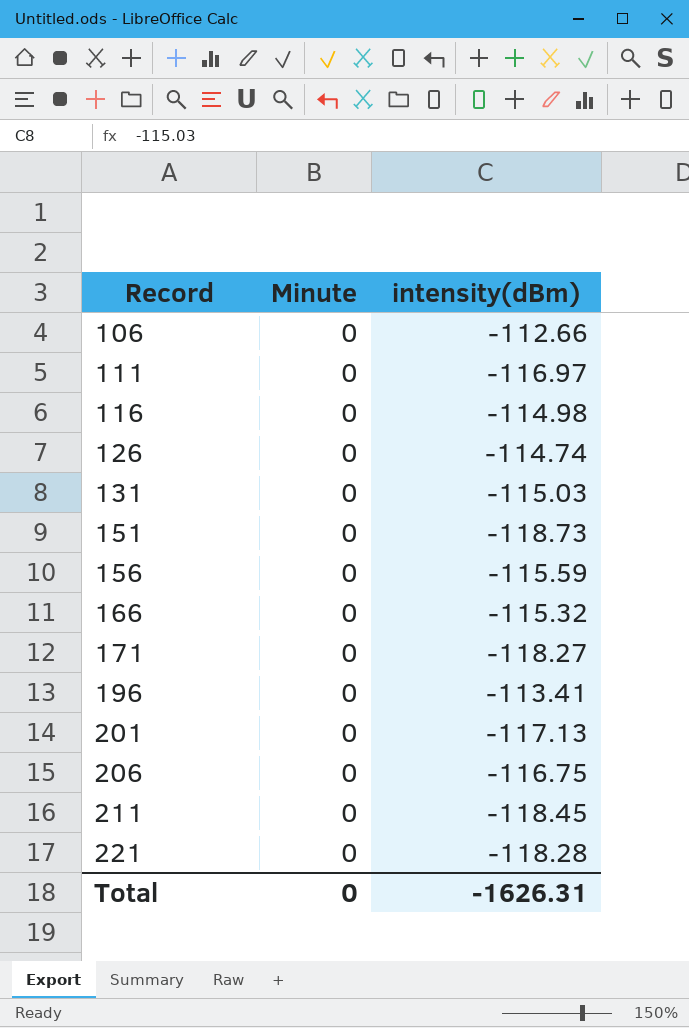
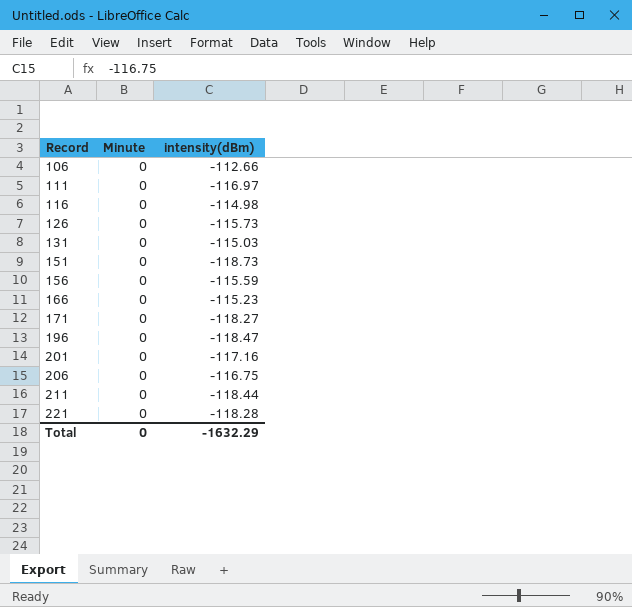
126 | intensity(dBm): -114.74 -> -115.73
166 | intensity(dBm): -115.32 -> -115.23
196 | intensity(dBm): -113.41 -> -118.47
201 | intensity(dBm): -117.13 -> -117.16
211 | intensity(dBm): -118.45 -> -118.44
Total | intensity(dBm): -1626.31 -> -1632.29

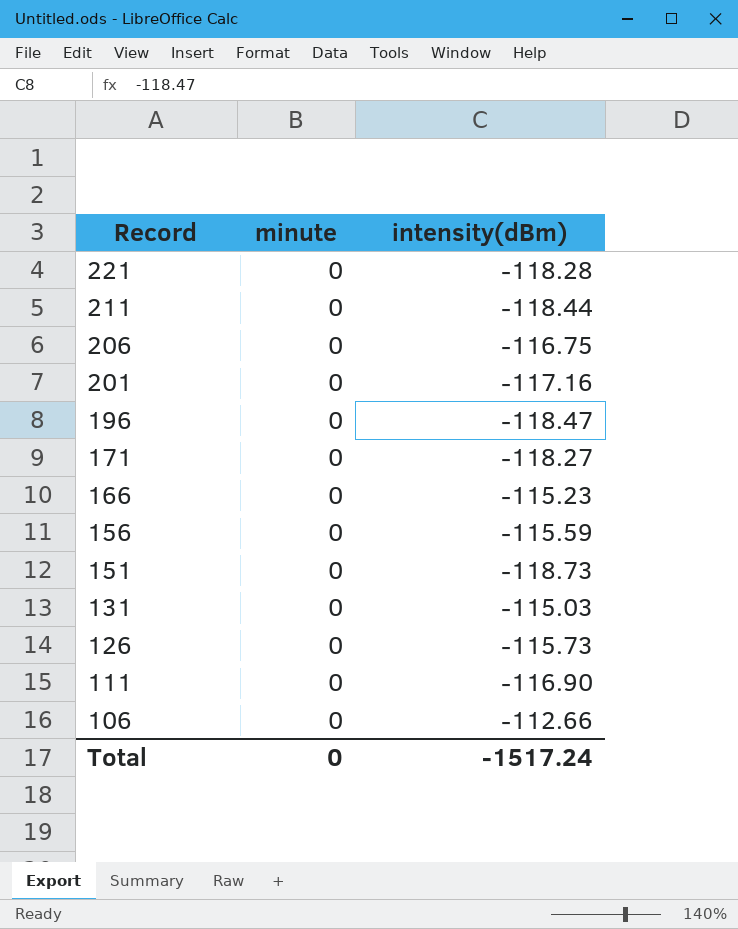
row order: Record ascending -> Record descending
column name: Minute -> minute
row 116: 0 | -114.98 -> none
111 | intensity(dBm): -116.97 -> -116.90
Total | intensity(dBm): -1632.29 -> -1517.24

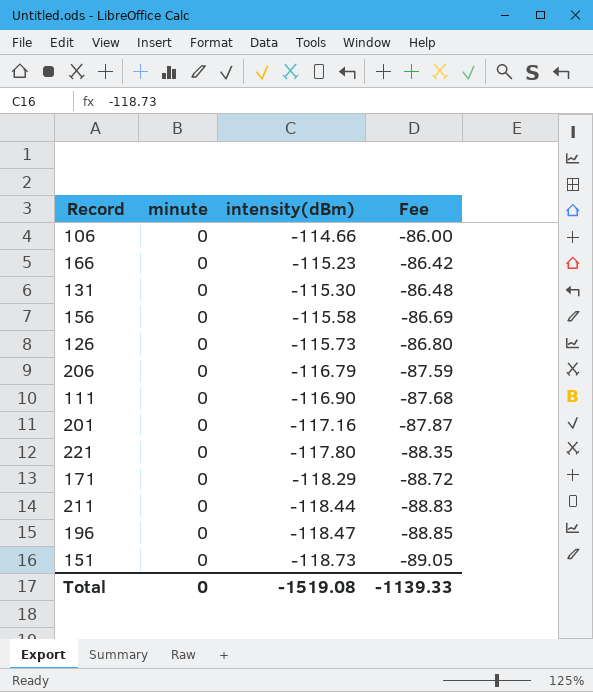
row order: Record descending -> intensity(dBm) descending
column Fee | formula: none -> [intensity(dBm)] * 0.75
106 | intensity(dBm): -112.66 -> -114.66
131 | intensity(dBm): -115.03 -> -115.30
156 | intensity(dBm): -115.59 -> -115.58
206 | intensity(dBm): -116.75 -> -116.79
221 | intensity(dBm): -118.28 -> -117.80
171 | intensity(dBm): -118.27 -> -118.29
Total | intensity(dBm): -1517.24 -> -1519.08

